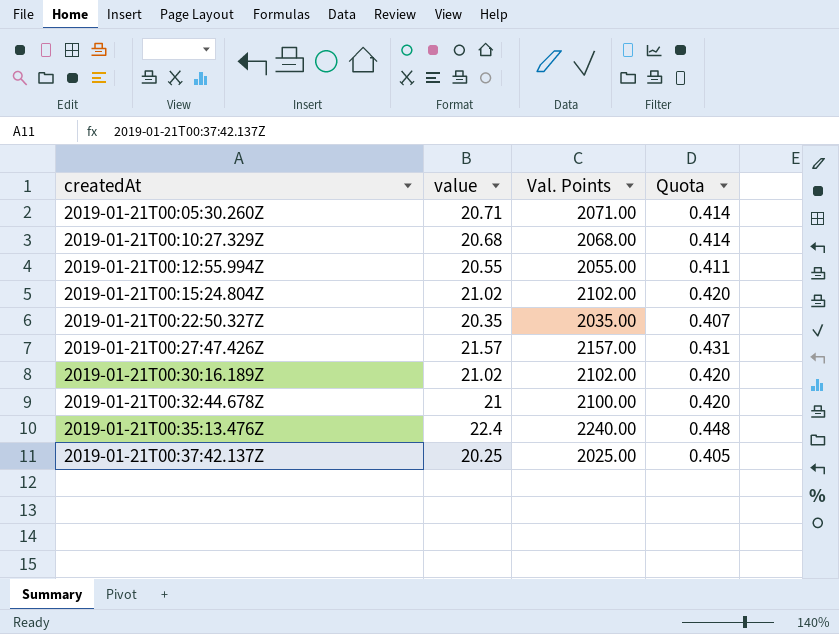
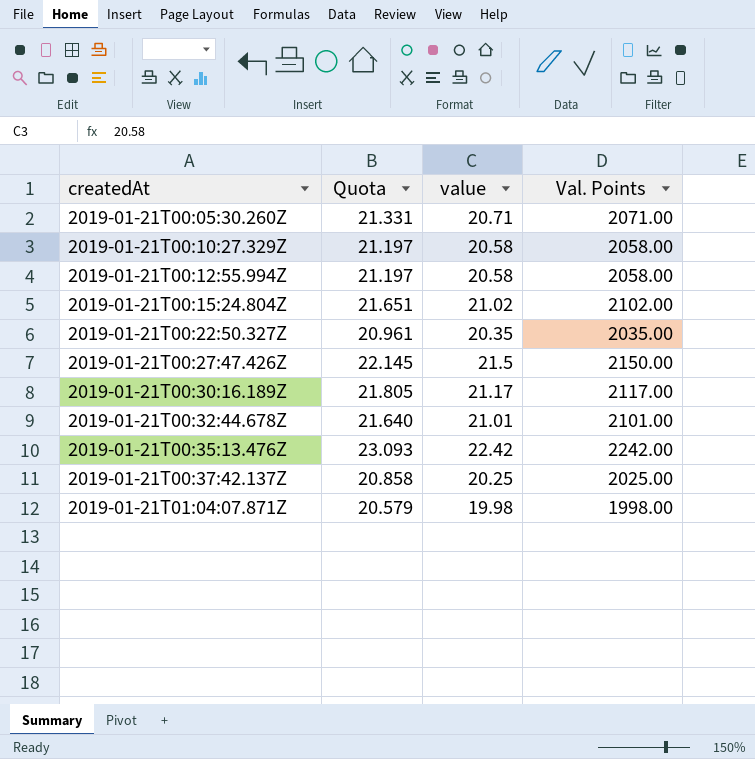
column Quota | formula: [value] * 0.02 -> [value] * 1.03
column Quota | position: 4 -> 2
2019-01-21T00:10:27.329Z | value: 20.68 -> 20.58
2019-01-21T00:10:27.329Z | Val. Points: 2068.00 -> 2058.00
2019-01-21T00:12:55.994Z | value: 20.55 -> 20.58
2019-01-21T00:12:55.994Z | Val. Points: 2055.00 -> 2058.00
2019-01-21T00:27:47.426Z | value: 21.57 -> 21.5
2019-01-21T00:27:47.426Z | Val. Points: 2157.00 -> 2150.00
2019-01-21T00:30:16.189Z | value: 21.02 -> 21.17
2019-01-21T00:30:16.189Z | Val. Points: 2102.00 -> 2117.00
2019-01-21T00:32:44.678Z | value: 21 -> 21.01
2019-01-21T00:32:44.678Z | Val. Points: 2100.00 -> 2101.00
2019-01-21T00:35:13.476Z | value: 22.4 -> 22.42
2019-01-21T00:35:13.476Z | Val. Points: 2240.00 -> 2242.00
row 2019-01-21T01:04:07.871Z: none -> 20.579 | 19.98 | 1998.00

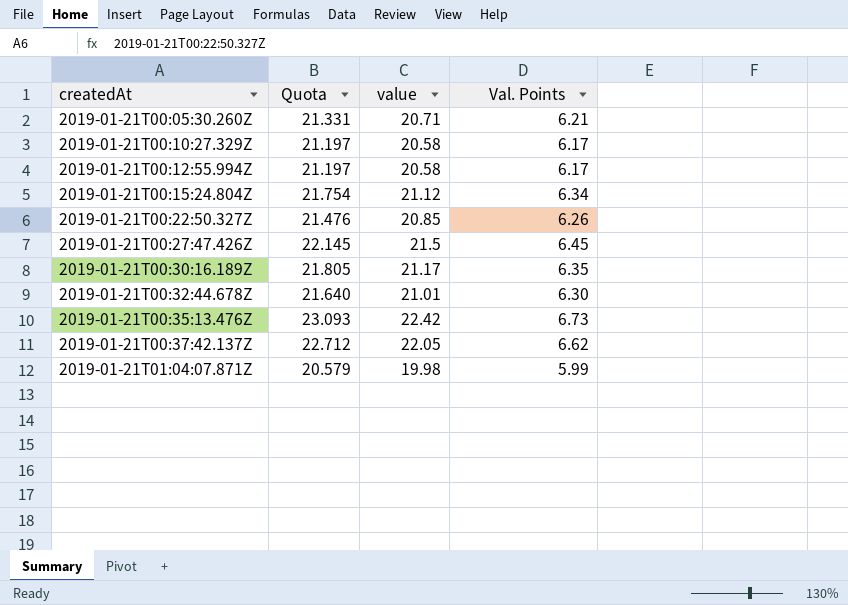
column Val. Points | formula: [value] * 100 -> [value] * 0.3
2019-01-21T00:15:24.804Z | Quota: 21.651 -> 21.754
2019-01-21T00:15:24.804Z | value: 21.02 -> 21.12
2019-01-21T00:22:50.327Z | Quota: 20.961 -> 21.476
2019-01-21T00:22:50.327Z | value: 20.35 -> 20.85
2019-01-21T00:37:42.137Z | Quota: 20.858 -> 22.712
2019-01-21T00:37:42.137Z | value: 20.25 -> 22.05

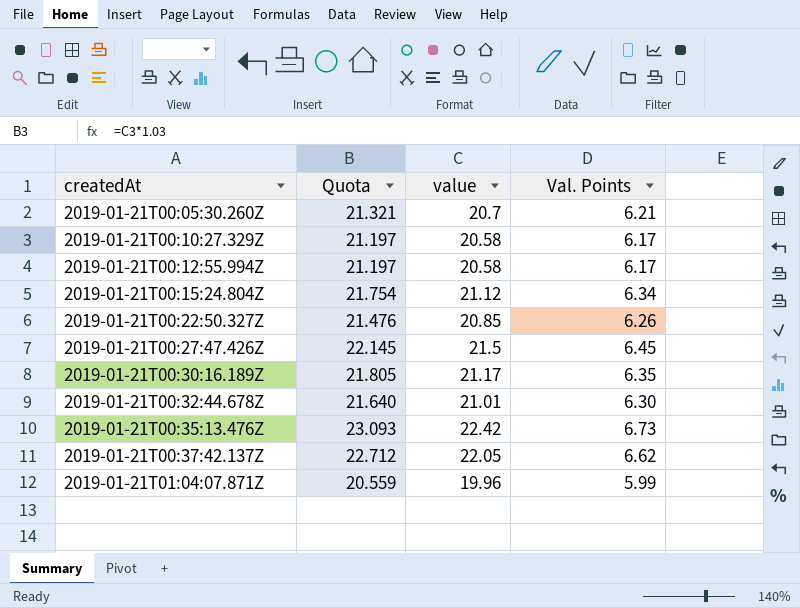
2019-01-21T00:05:30.260Z | Quota: 21.331 -> 21.321
2019-01-21T00:05:30.260Z | value: 20.71 -> 20.7
2019-01-21T01:04:07.871Z | Quota: 20.579 -> 20.559
2019-01-21T01:04:07.871Z | value: 19.98 -> 19.96

